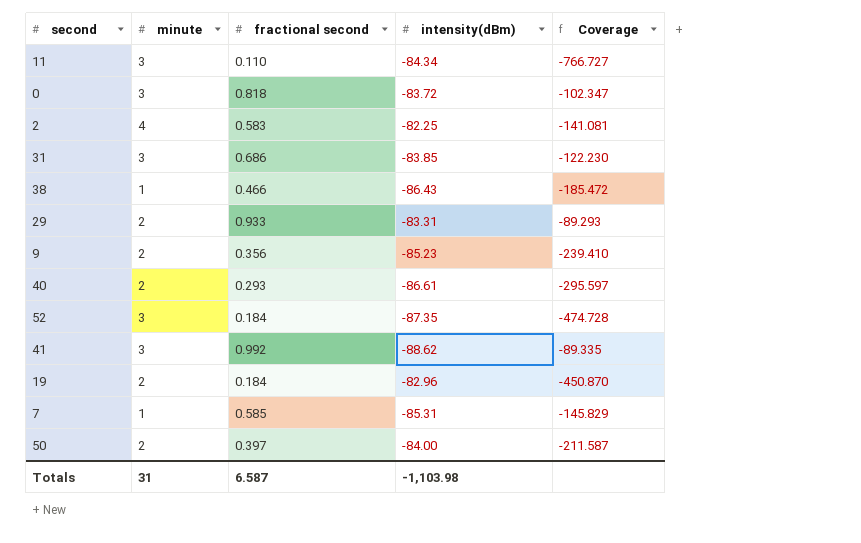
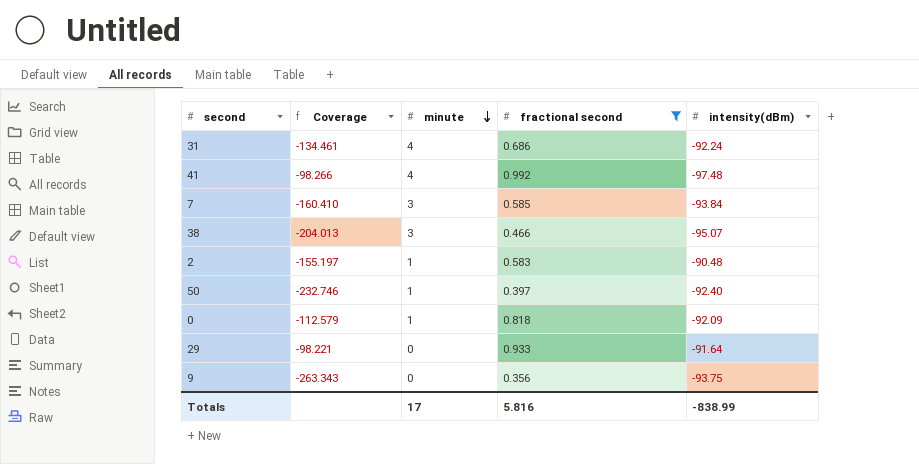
filter: none -> fractional second >= 0.356
row order: none -> minute descending
column Coverage | position: 5 -> 2
31 | Coverage: -122.230 -> -134.461
31 | minute: 3 -> 4
31 | intensity(dBm): -83.85 -> -92.24
41 | Coverage: -89.335 -> -98.266
41 | minute: 3 -> 4
41 | intensity(dBm): -88.62 -> -97.48
7 | Coverage: -145.829 -> -160.410
7 | minute: 1 -> 3
7 | intensity(dBm): -85.31 -> -93.84
38 | Coverage: -185.472 -> -204.013
38 | minute: 1 -> 3
38 | intensity(dBm): -86.43 -> -95.07
2 | Coverage: -141.081 -> -155.197
2 | minute: 4 -> 1
2 | intensity(dBm): -82.25 -> -90.48
50 | Coverage: -211.587 -> -232.746
50 | minute: 2 -> 1
50 | intensity(dBm): -84.00 -> -92.40
0 | Coverage: -102.347 -> -112.579
0 | minute: 3 -> 1
0 | intensity(dBm): -83.72 -> -92.09
29 | Coverage: -89.293 -> -98.221
29 | minute: 2 -> 0
29 | intensity(dBm): -83.31 -> -91.64
9 | Coverage: -239.410 -> -263.343
9 | minute: 2 -> 0
9 | intensity(dBm): -85.23 -> -93.75
Totals | minute: 31 -> 17
Totals | fractional second: 6.587 -> 5.816
Totals | intensity(dBm): -1,103.98 -> -838.99

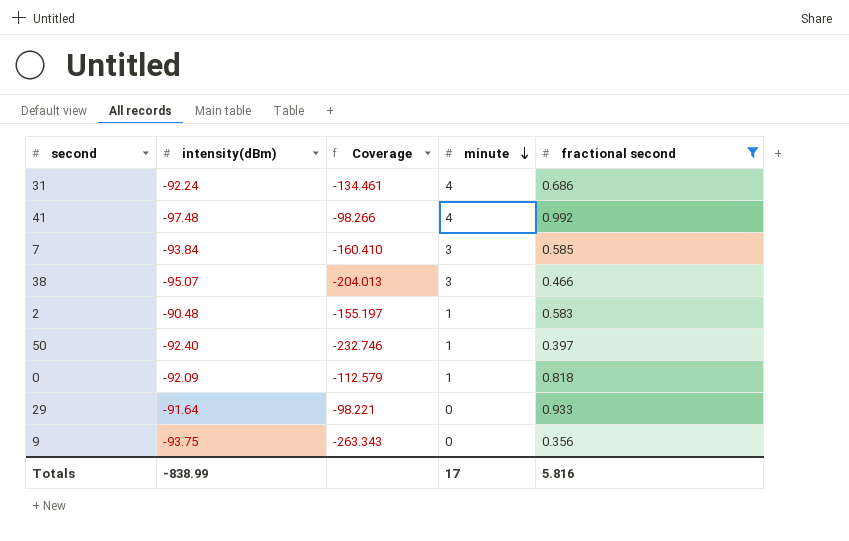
column intensity(dBm) | position: 5 -> 2

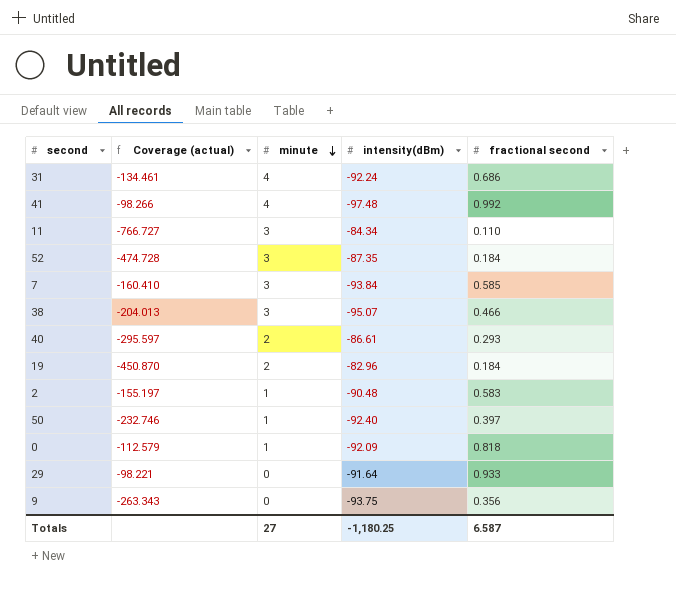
filter: fractional second >= 0.356 -> none
column name: Coverage -> Coverage (actual)
column intensity(dBm) | position: 2 -> 4
Totals | minute: 17 -> 27
Totals | intensity(dBm): -838.99 -> -1,180.25
Totals | fractional second: 5.816 -> 6.587

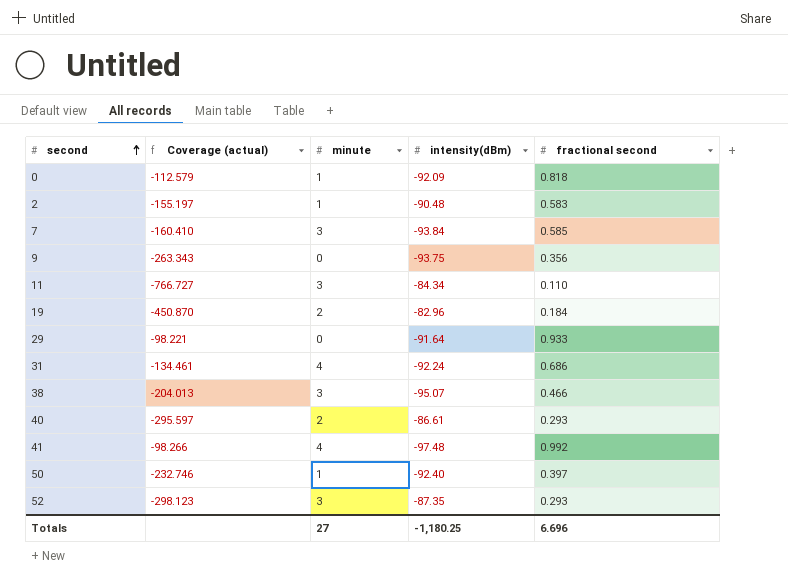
row order: minute descending -> second ascending
52 | Coverage (actual): -474.728 -> -298.123
52 | fractional second: 0.184 -> 0.293
Totals | fractional second: 6.587 -> 6.696

